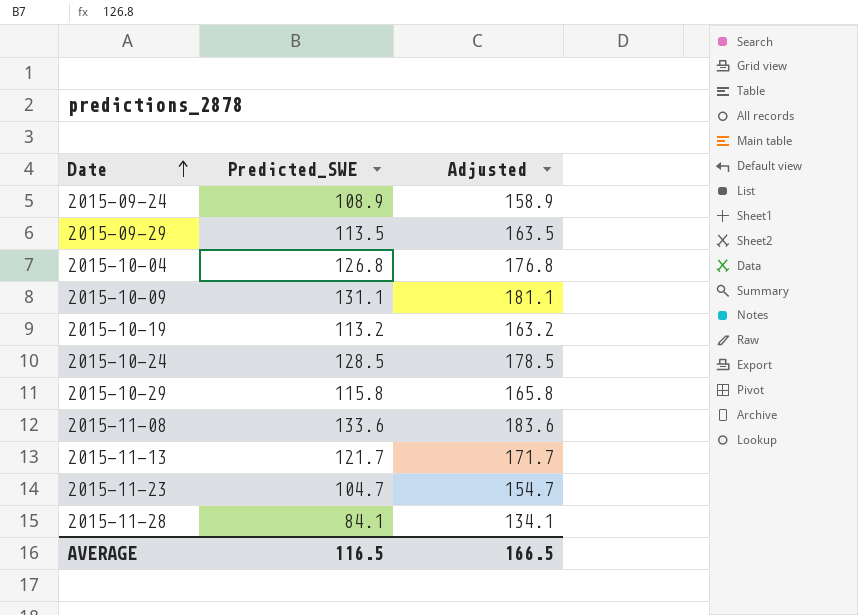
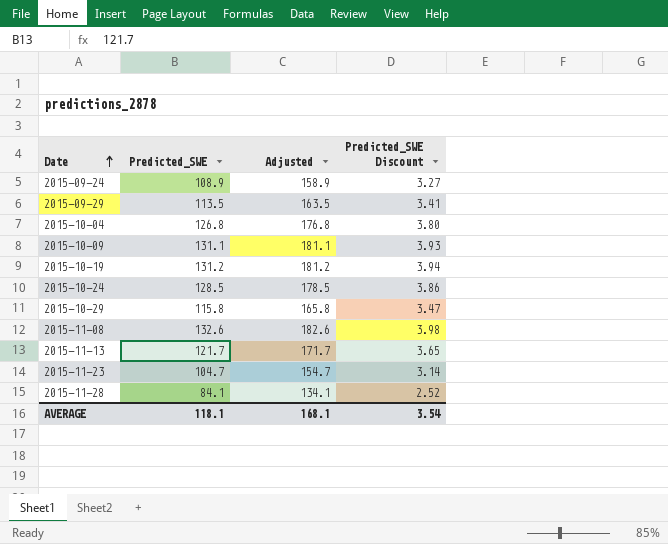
column Predicted_SWE Discount | formula: none -> [Predicted_SWE] * 0.03
2015-10-19 | Predicted_SWE: 113.2 -> 131.2
2015-10-19 | Adjusted: 163.2 -> 181.2
2015-11-08 | Predicted_SWE: 133.6 -> 132.6
2015-11-08 | Adjusted: 183.6 -> 182.6
AVERAGE | Predicted_SWE: 116.5 -> 118.1
AVERAGE | Adjusted: 166.5 -> 168.1

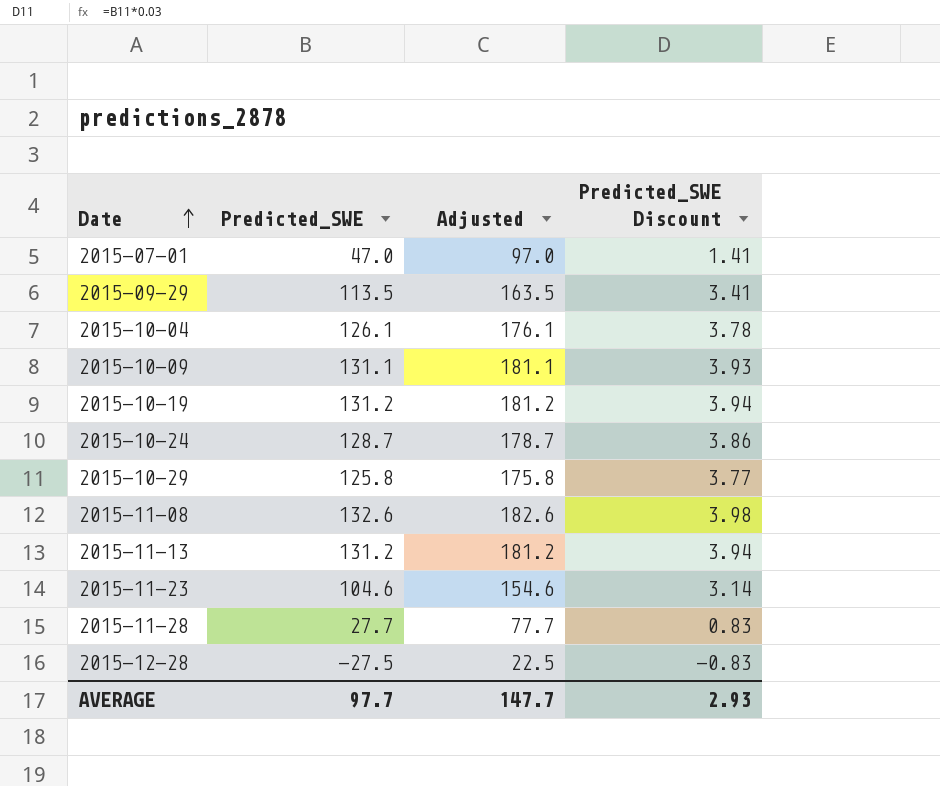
row 2015-09-24: 108.9 | 158.9 | 3.27 -> none
row 2015-07-01: none -> 47.0 | 97.0 | 1.41
2015-10-04 | Predicted_SWE: 126.8 -> 126.1
2015-10-04 | Adjusted: 176.8 -> 176.1
2015-10-04 | Predicted_SWE Discount: 3.80 -> 3.78
2015-10-24 | Predicted_SWE: 128.5 -> 128.7
2015-10-24 | Adjusted: 178.5 -> 178.7
2015-10-29 | Predicted_SWE: 115.8 -> 125.8
2015-10-29 | Adjusted: 165.8 -> 175.8
2015-10-29 | Predicted_SWE Discount: 3.47 -> 3.77
2015-11-13 | Predicted_SWE: 121.7 -> 131.2
2015-11-13 | Adjusted: 171.7 -> 181.2
2015-11-13 | Predicted_SWE Discount: 3.65 -> 3.94
2015-11-23 | Predicted_SWE: 104.7 -> 104.6
2015-11-23 | Adjusted: 154.7 -> 154.6
2015-11-28 | Predicted_SWE: 84.1 -> 27.7
2015-11-28 | Adjusted: 134.1 -> 77.7
2015-11-28 | Predicted_SWE Discount: 2.52 -> 0.83
row 2015-12-28: none -> -27.5 | 22.5 | -0.83
AVERAGE | Predicted_SWE: 118.1 -> 97.7
AVERAGE | Adjusted: 168.1 -> 147.7
AVERAGE | Predicted_SWE Discount: 3.54 -> 2.93

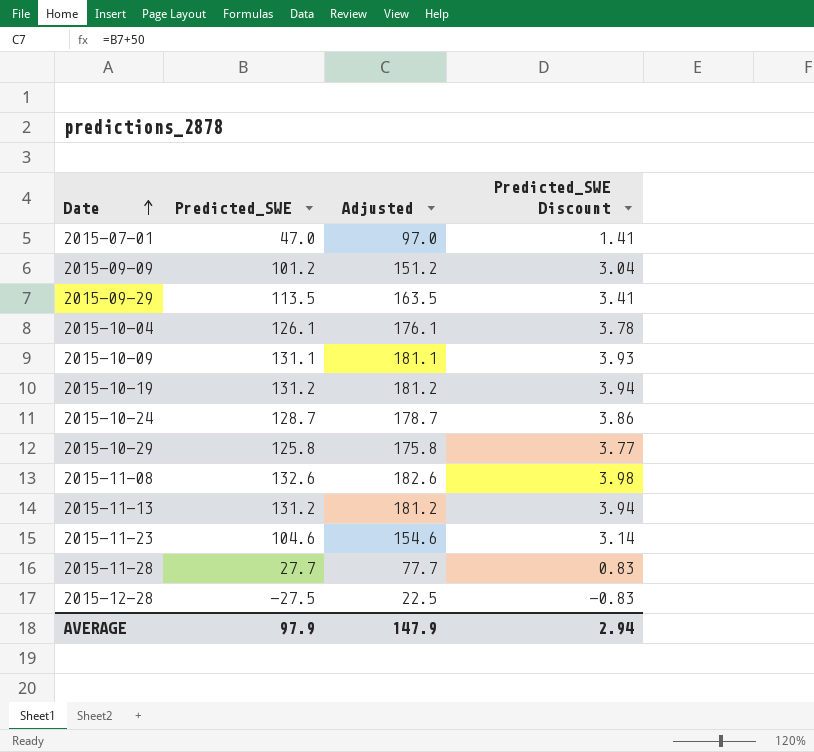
row 2015-09-09: none -> 101.2 | 151.2 | 3.04
AVERAGE | Predicted_SWE: 97.7 -> 97.9
AVERAGE | Adjusted: 147.7 -> 147.9
AVERAGE | Predicted_SWE Discount: 2.93 -> 2.94

